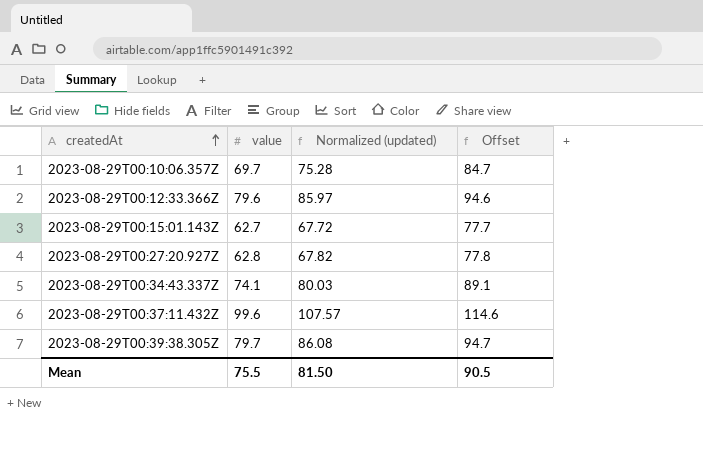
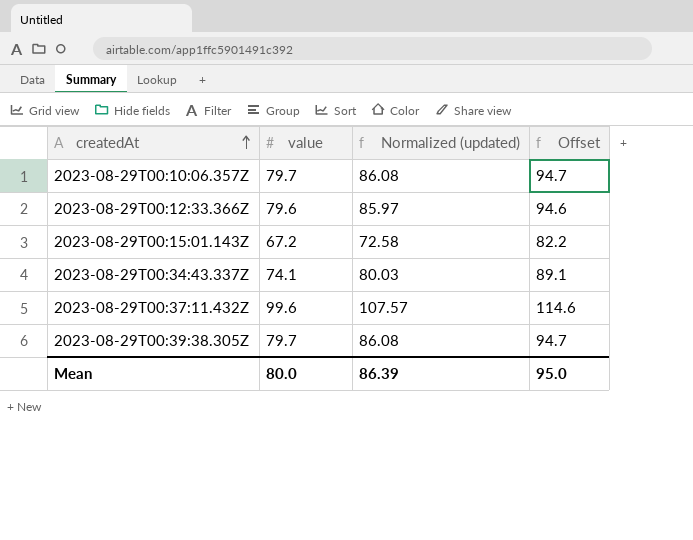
row 2023-08-29T00:27:20.927Z: 62.8 | 67.82 | 77.8 -> none
2023-08-29T00:10:06.357Z | value: 69.7 -> 79.7
2023-08-29T00:10:06.357Z | Normalized (updated): 75.28 -> 86.08
2023-08-29T00:10:06.357Z | Offset: 84.7 -> 94.7
2023-08-29T00:15:01.143Z | value: 62.7 -> 67.2
2023-08-29T00:15:01.143Z | Normalized (updated): 67.72 -> 72.58
2023-08-29T00:15:01.143Z | Offset: 77.7 -> 82.2
Mean | value: 75.5 -> 80.0
Mean | Normalized (updated): 81.50 -> 86.39
Mean | Offset: 90.5 -> 95.0

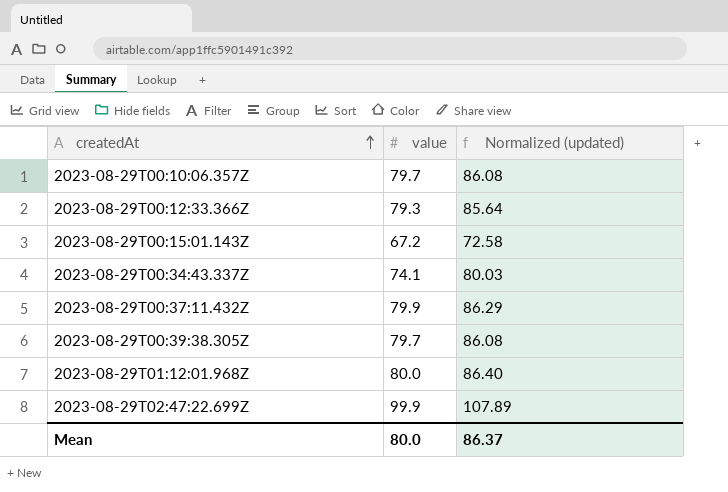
column Offset | formula: [value] + 15 -> none
2023-08-29T00:12:33.366Z | value: 79.6 -> 79.3
2023-08-29T00:12:33.366Z | Normalized (updated): 85.97 -> 85.64
2023-08-29T00:37:11.432Z | value: 99.6 -> 79.9
2023-08-29T00:37:11.432Z | Normalized (updated): 107.57 -> 86.29
row 2023-08-29T01:12:01.968Z: none -> 80.0 | 86.40
row 2023-08-29T02:47:22.699Z: none -> 99.9 | 107.89
Mean | Normalized (updated): 86.39 -> 86.37

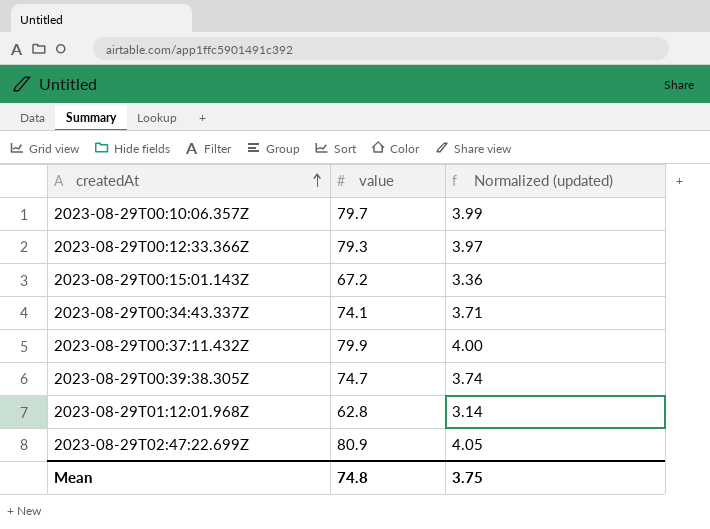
column Normalized (updated) | formula: [value] * 1.08 -> [value] * 0.05
2023-08-29T00:39:38.305Z | value: 79.7 -> 74.7
2023-08-29T01:12:01.968Z | value: 80.0 -> 62.8
2023-08-29T02:47:22.699Z | value: 99.9 -> 80.9
Mean | value: 80.0 -> 74.8
Mean | Normalized (updated): 86.37 -> 3.75

